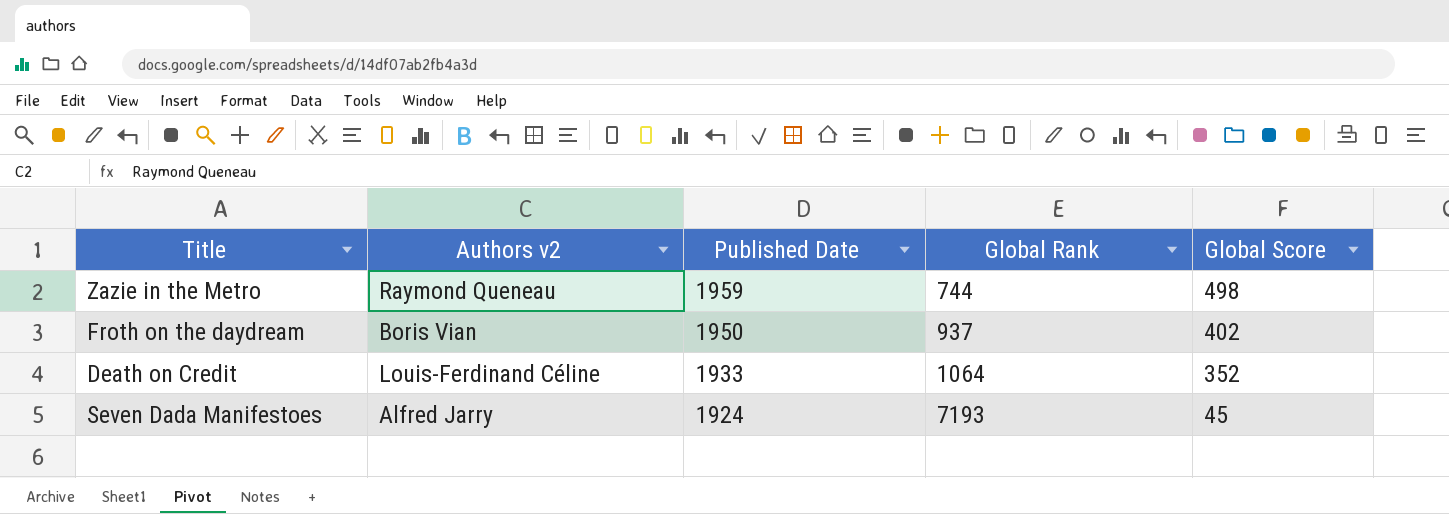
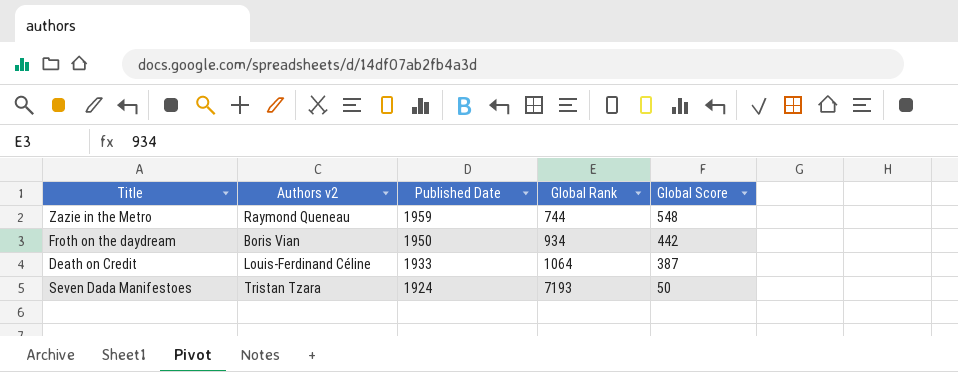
Zazie in the Metro | Global Score: 498 -> 548
Froth on the daydream | Global Rank: 937 -> 934
Froth on the daydream | Global Score: 402 -> 442
Death on Credit | Global Score: 352 -> 387
Seven Dada Manifestoes | Authors v2: Alfred Jarry -> Tristan Tzara
Seven Dada Manifestoes | Global Score: 45 -> 50

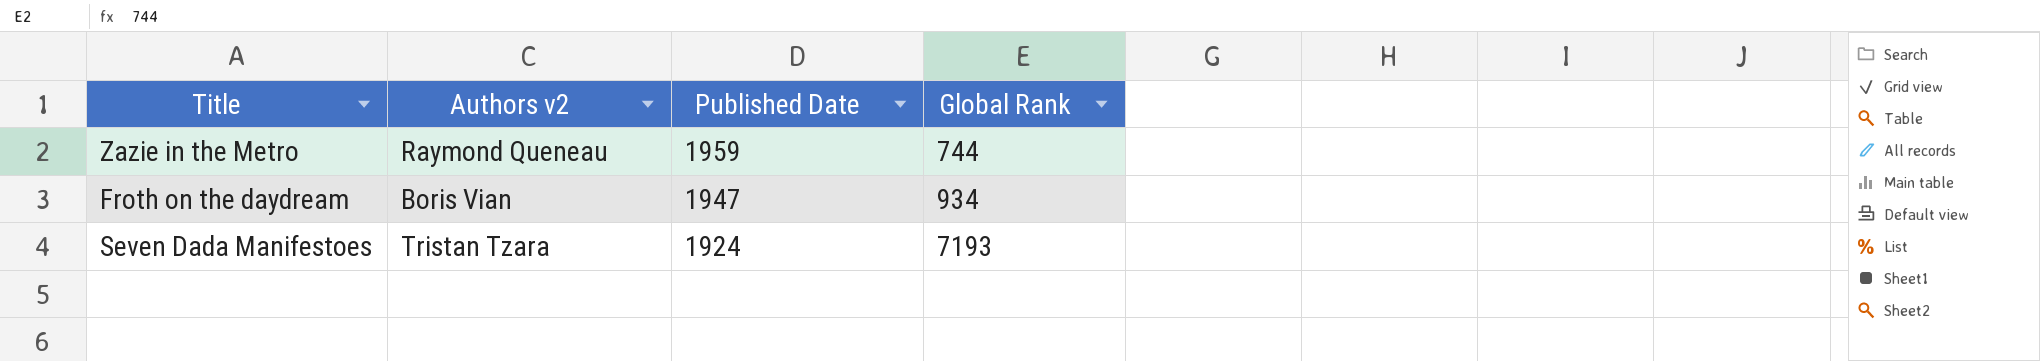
column Global Score | position: 5 -> none
row Death on Credit: Louis-Ferdinand Céline | 1933 | 1064 | 387 -> none
Froth on the daydream | Published Date: 1950 -> 1947

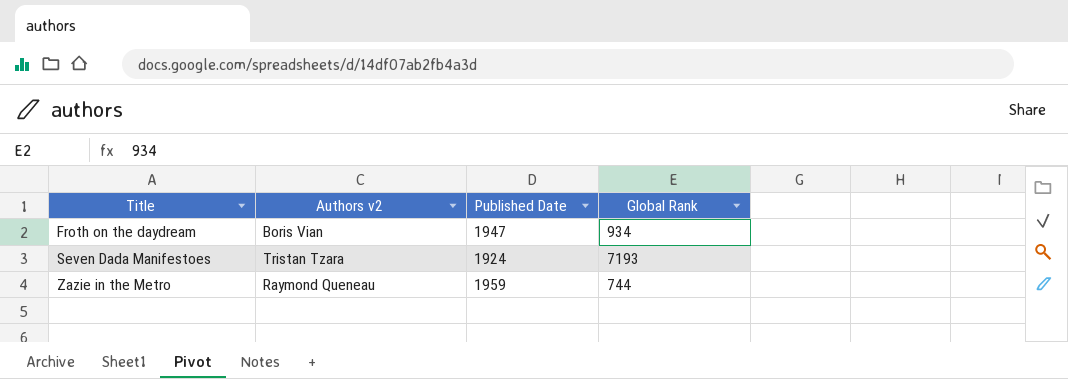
row order: Published Date descending -> Title ascending

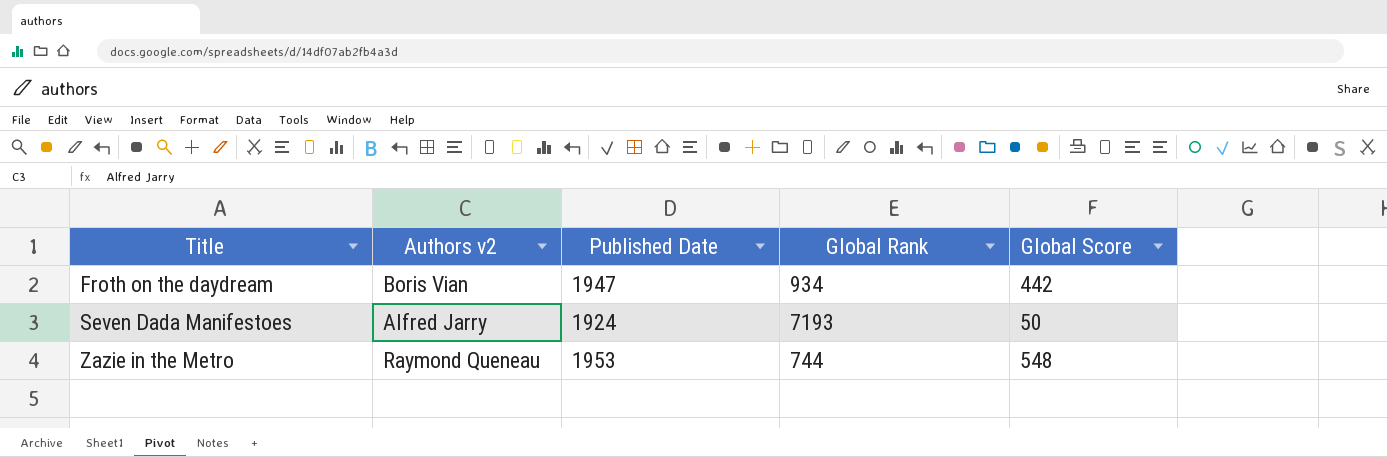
column Global Score | position: none -> 5
Seven Dada Manifestoes | Authors v2: Tristan Tzara -> Alfred Jarry
Zazie in the Metro | Published Date: 1959 -> 1953

